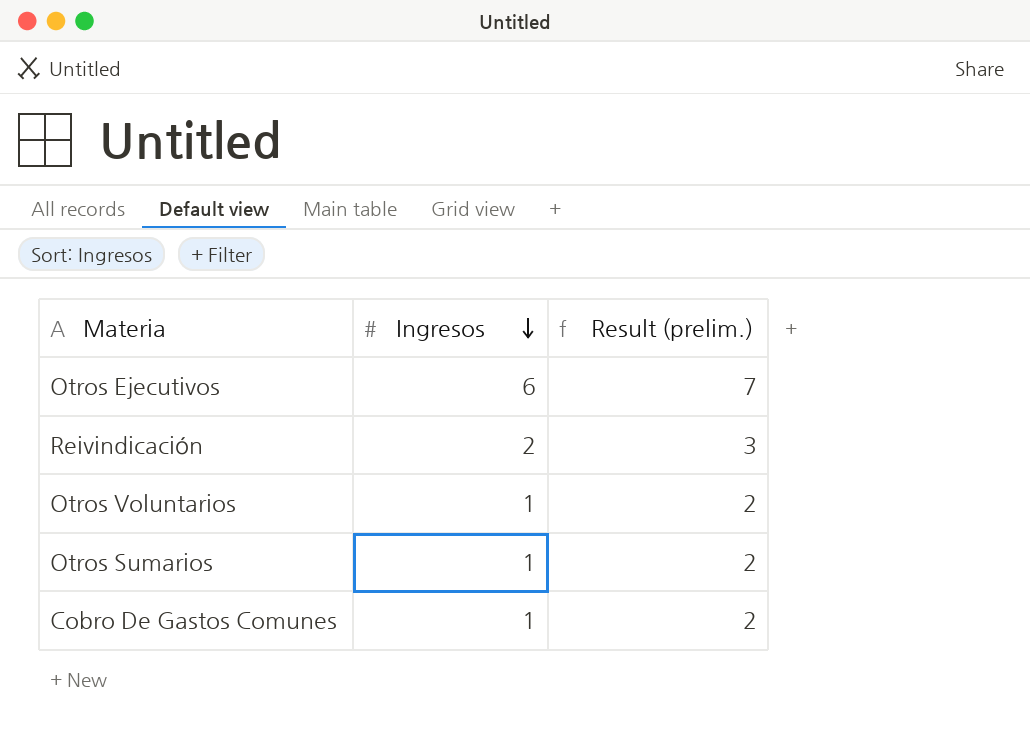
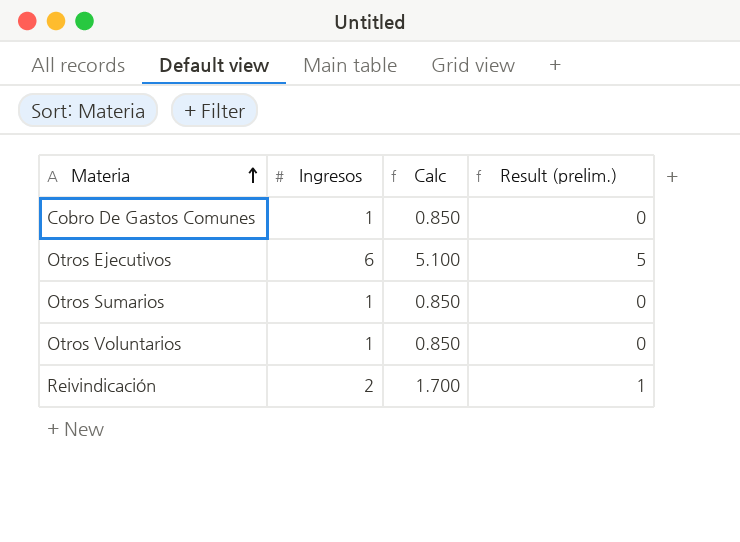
row order: Ingresos descending -> Materia ascending
column Calc | formula: none -> [Ingresos] * 0.85
column Result (prelim.) | formula: [Ingresos] + 1 -> [Ingresos] - 1

